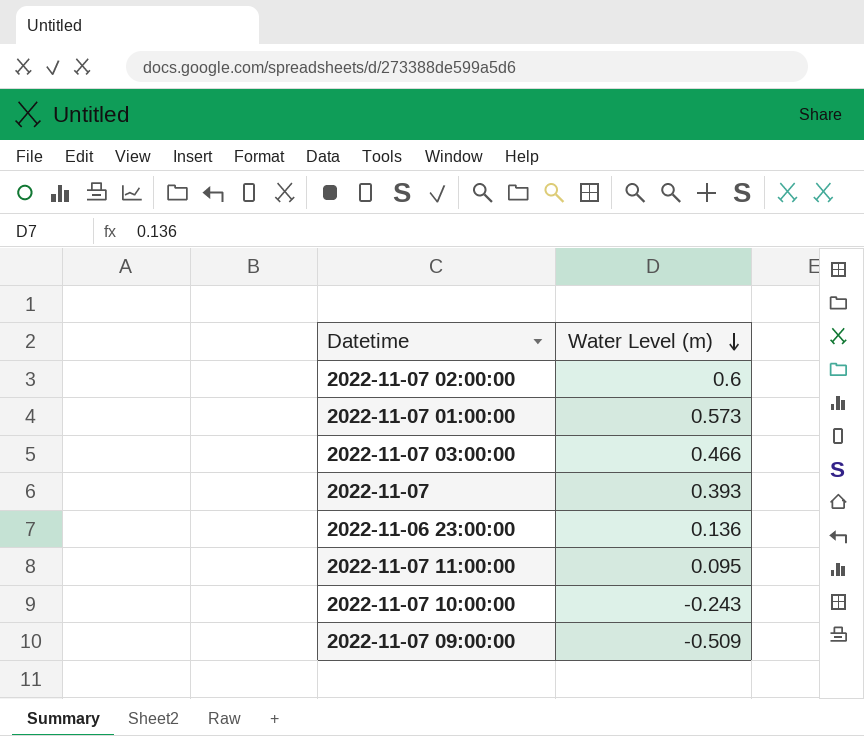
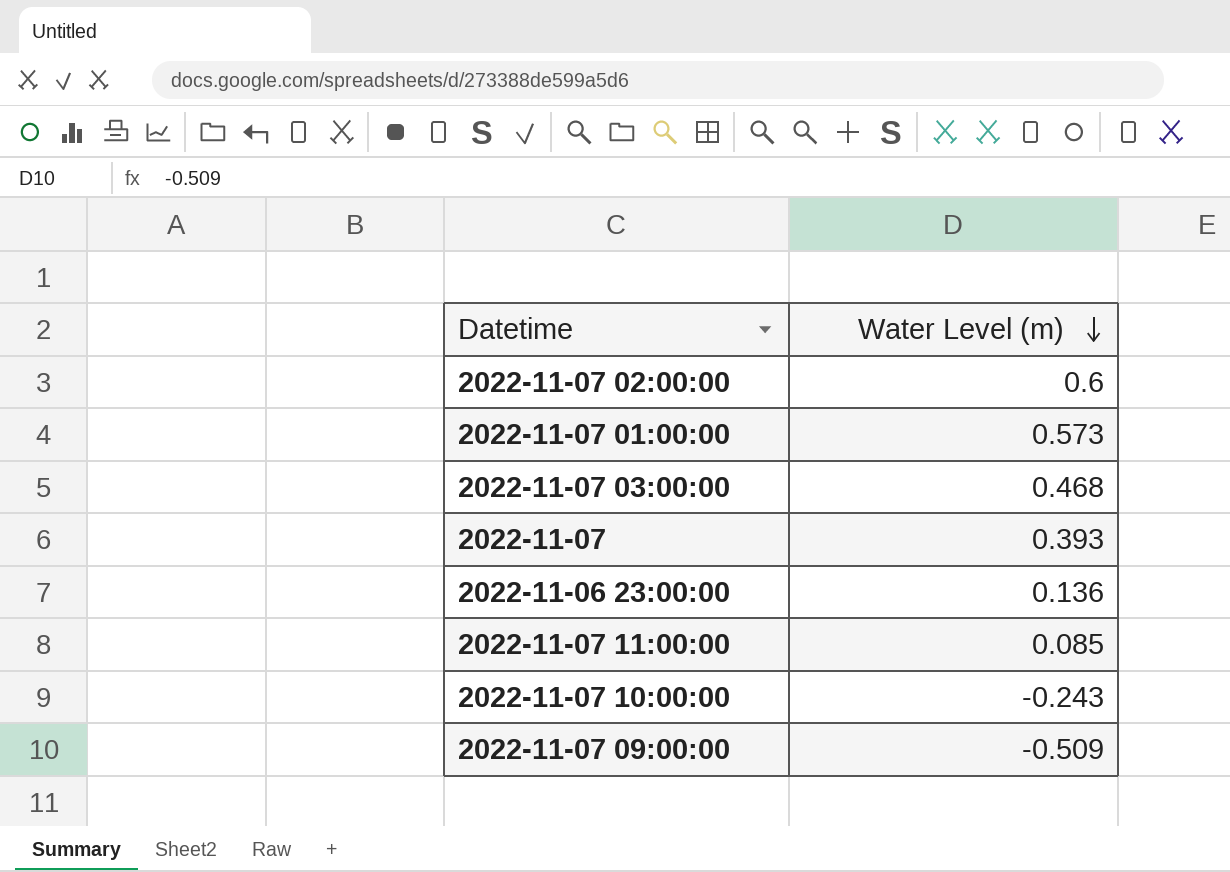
2022-11-07 03:00:00 | Water Level (m): 0.466 -> 0.468
2022-11-07 11:00:00 | Water Level (m): 0.095 -> 0.085

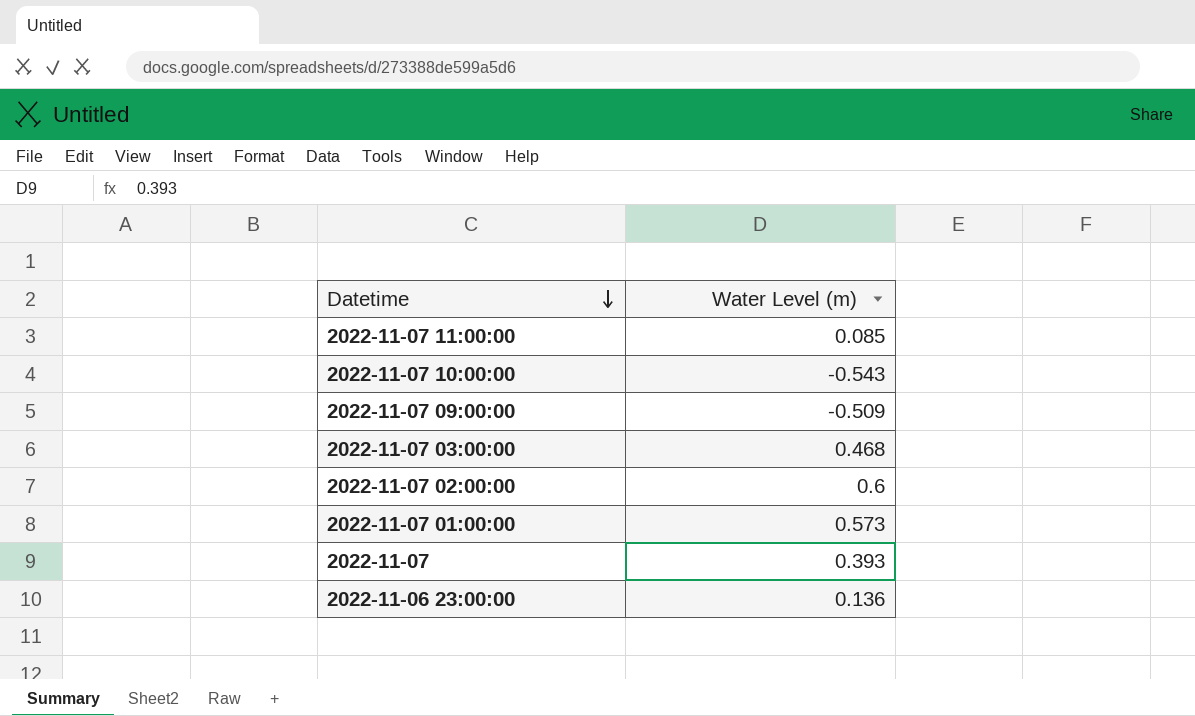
row order: Water Level (m) descending -> Datetime descending
2022-11-07 10:00:00 | Water Level (m): -0.243 -> -0.543

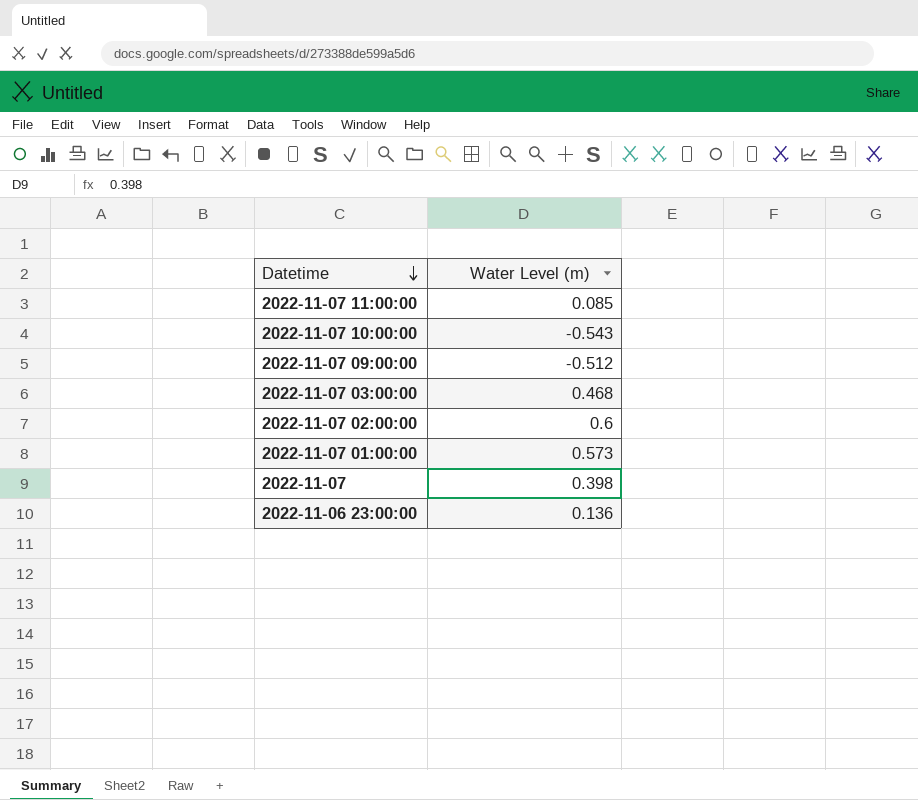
2022-11-07 09:00:00 | Water Level (m): -0.509 -> -0.512
2022-11-07 | Water Level (m): 0.393 -> 0.398

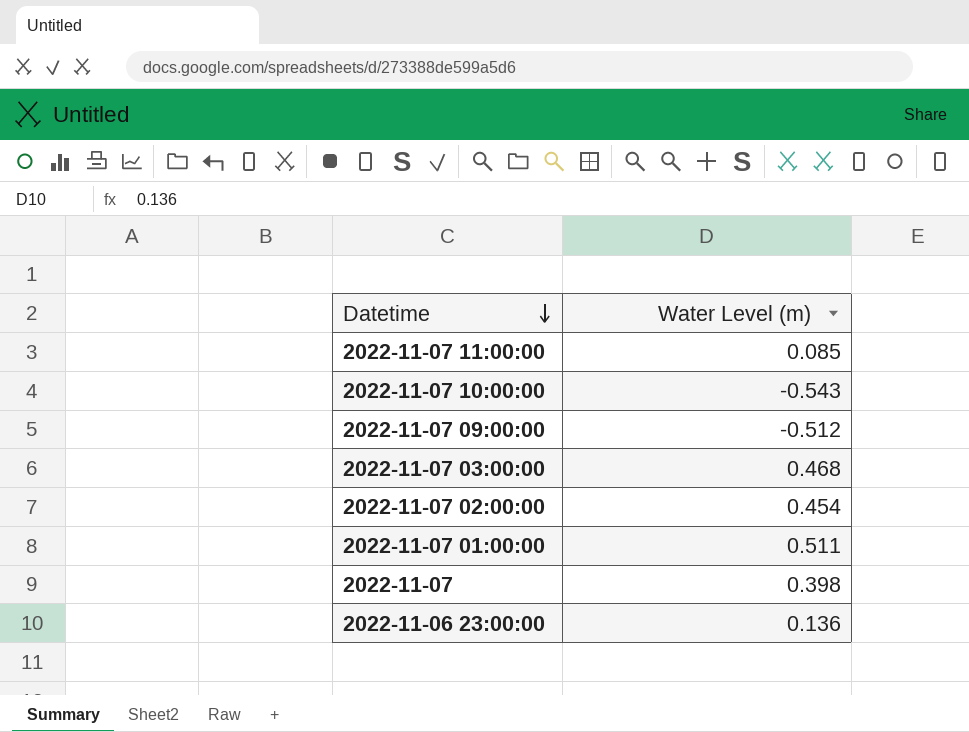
2022-11-07 02:00:00 | Water Level (m): 0.6 -> 0.454
2022-11-07 01:00:00 | Water Level (m): 0.573 -> 0.511

